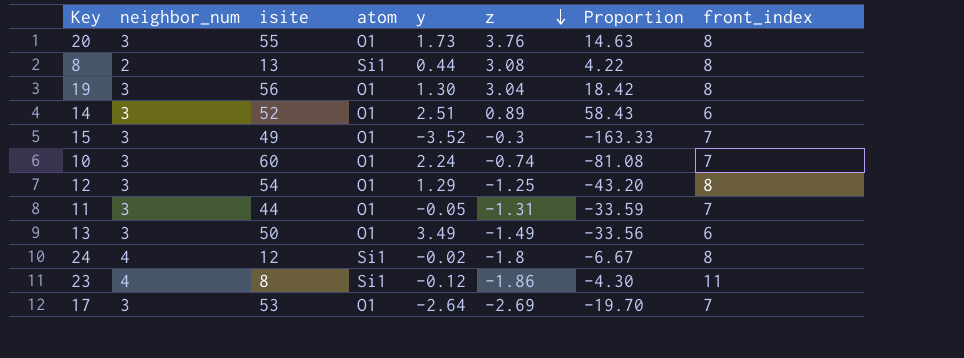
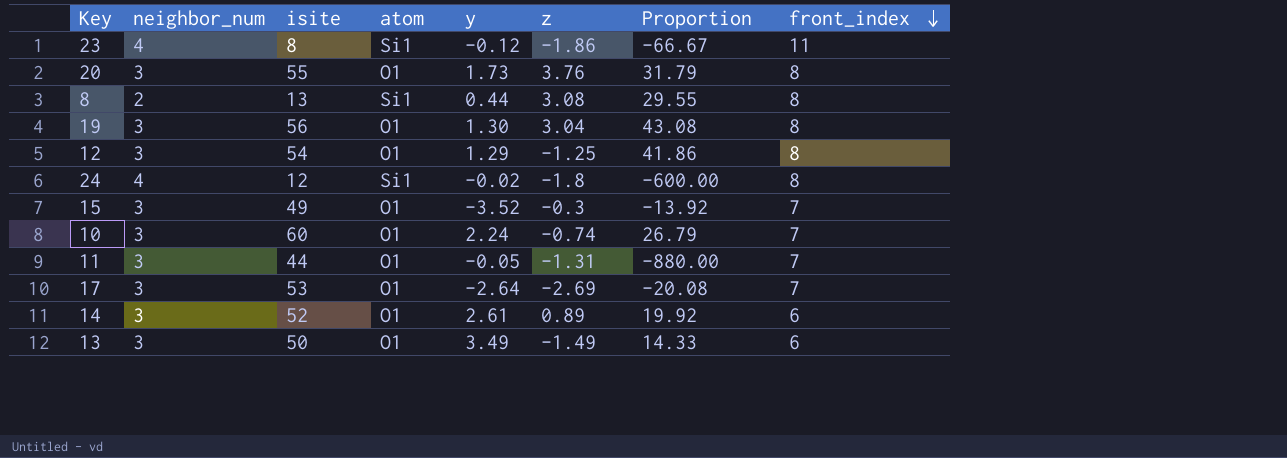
row order: z descending -> front_index descending
column Proportion | formula: [isite] / [z] -> [isite] / [y]
14 | y: 2.51 -> 2.61

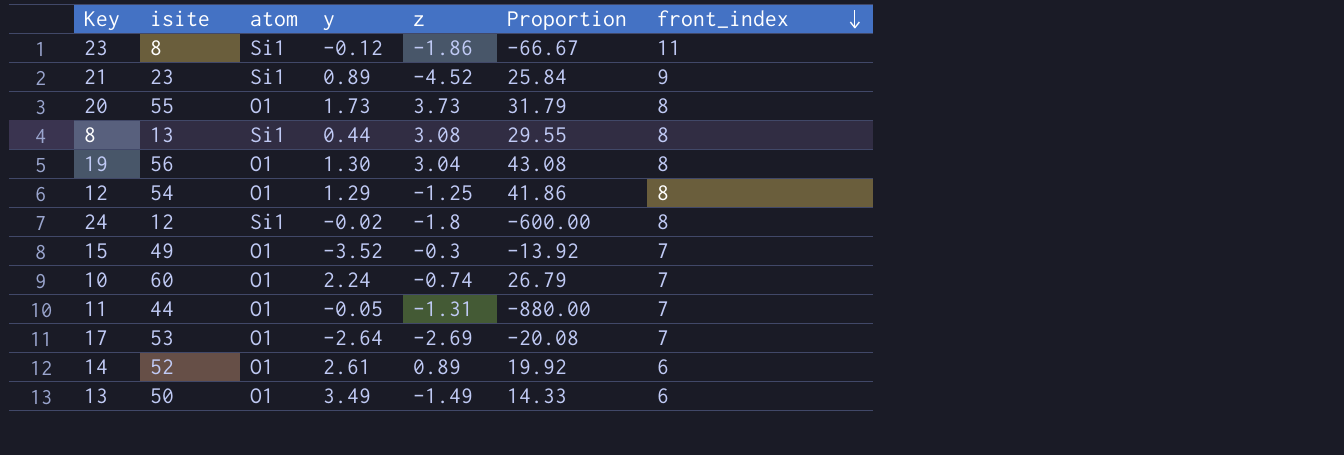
column neighbor_num | position: 2 -> none
row 21: none -> 23 | Si1 | 0.89 | -4.52 | 25.84 | 9
20 | z: 3.76 -> 3.73

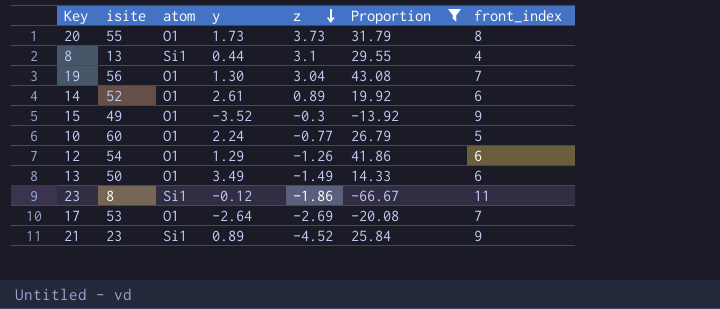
filter: none -> Proportion >= -66.67
row order: front_index descending -> z descending
8 | z: 3.08 -> 3.1
8 | front_index: 8 -> 4
19 | front_index: 8 -> 7
15 | front_index: 7 -> 9
10 | z: -0.74 -> -0.77
10 | front_index: 7 -> 5
12 | z: -1.25 -> -1.26
12 | front_index: 8 -> 6

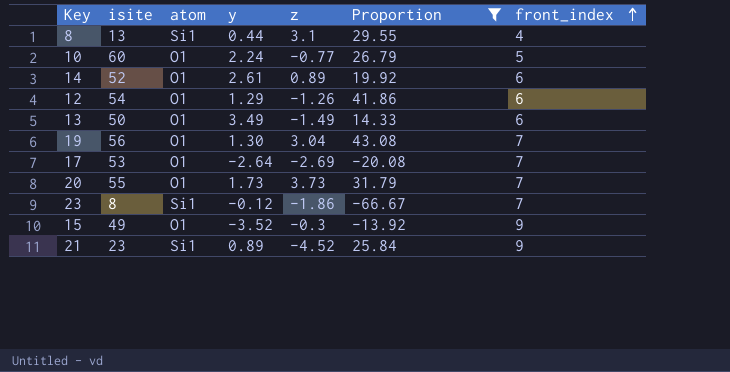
row order: z descending -> front_index ascending
20 | front_index: 8 -> 7
23 | front_index: 11 -> 7

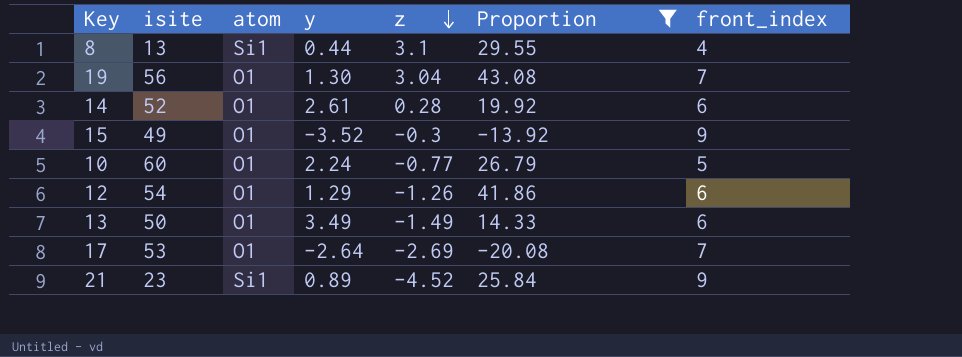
row order: front_index ascending -> z descending
row 20: 55 | O1 | 1.73 | 3.73 | 31.79 | 7 -> none
row 23: 8 | Si1 | -0.12 | -1.86 | -66.67 | 7 -> none
14 | z: 0.89 -> 0.28

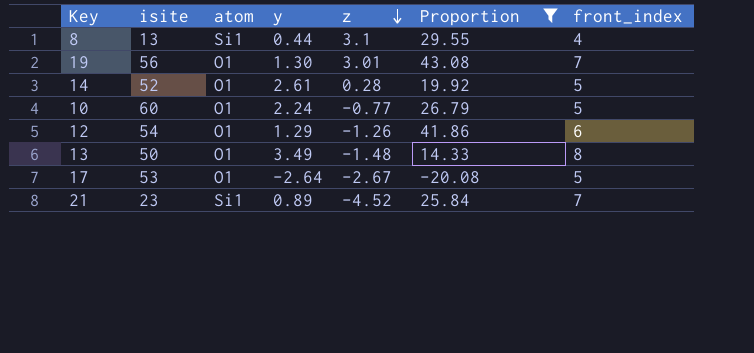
row 15: 49 | O1 | -3.52 | -0.3 | -13.92 | 9 -> none
19 | z: 3.04 -> 3.01
14 | front_index: 6 -> 5
13 | z: -1.49 -> -1.48
13 | front_index: 6 -> 8
17 | z: -2.69 -> -2.67
17 | front_index: 7 -> 5
21 | front_index: 9 -> 7

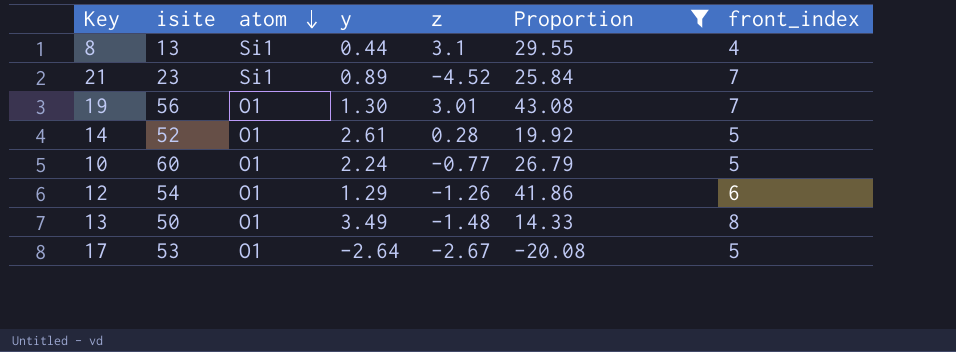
row order: z descending -> atom descending

